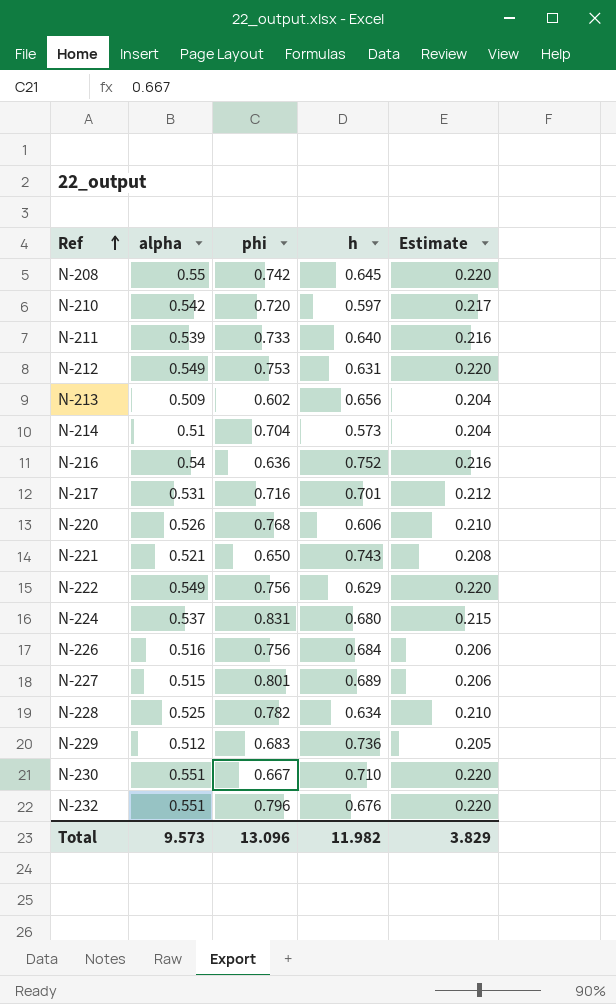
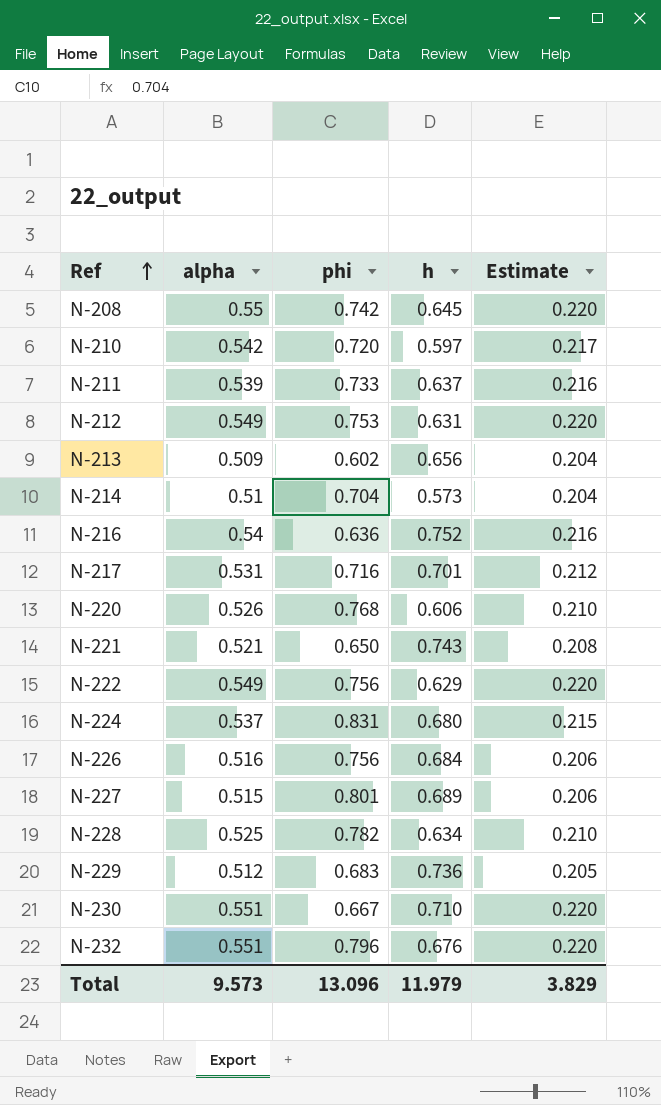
N-211 | h: 0.640 -> 0.637
Total | h: 11.982 -> 11.979

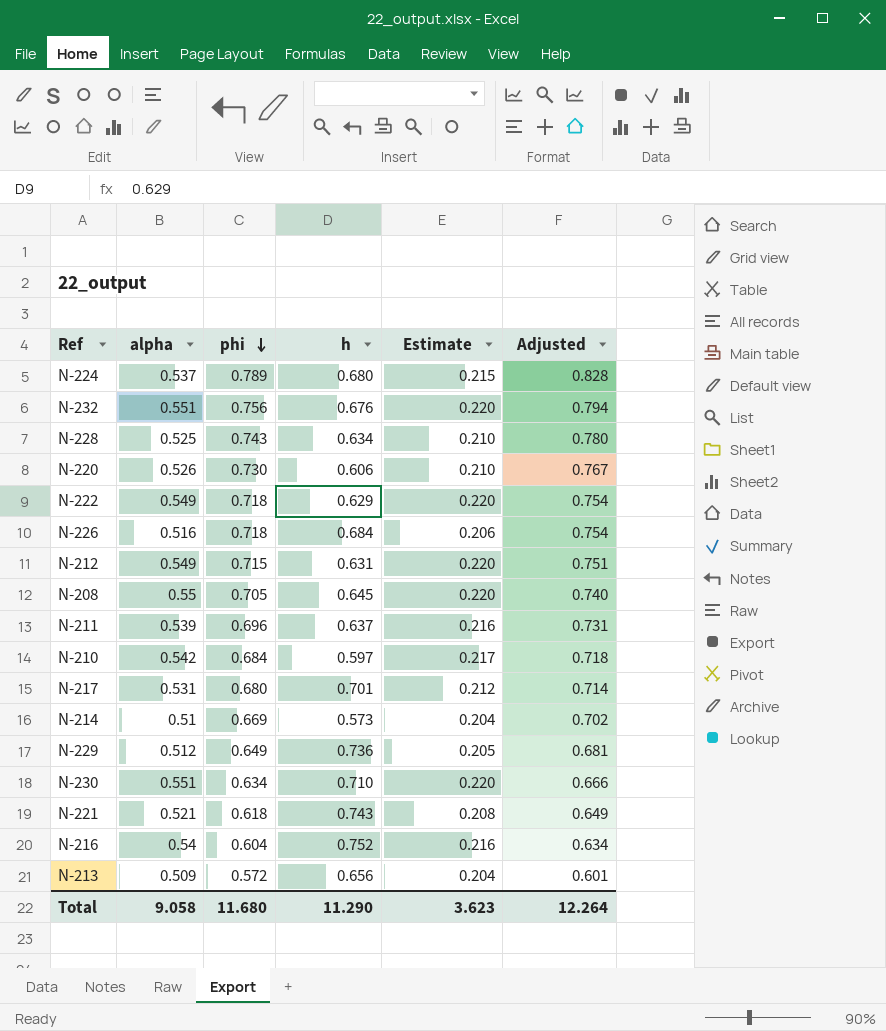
row order: Ref ascending -> phi descending
column Adjusted | formula: none -> [phi] * 1.05
row N-227: 0.515 | 0.801 | 0.689 | 0.206 -> none
N-224 | phi: 0.831 -> 0.789
N-232 | phi: 0.796 -> 0.756
N-228 | phi: 0.782 -> 0.743
N-220 | phi: 0.768 -> 0.730
N-222 | phi: 0.756 -> 0.718
N-226 | phi: 0.756 -> 0.718
N-212 | phi: 0.753 -> 0.715
N-208 | phi: 0.742 -> 0.705
N-211 | phi: 0.733 -> 0.696
N-210 | phi: 0.720 -> 0.684
N-217 | phi: 0.716 -> 0.680
N-214 | phi: 0.704 -> 0.669
N-229 | phi: 0.683 -> 0.649
N-230 | phi: 0.667 -> 0.634
N-221 | phi: 0.650 -> 0.618
N-216 | phi: 0.636 -> 0.604
N-213 | phi: 0.602 -> 0.572
Total | alpha: 9.573 -> 9.058
Total | phi: 13.096 -> 11.680
Total | h: 11.979 -> 11.290
Total | Estimate: 3.829 -> 3.623

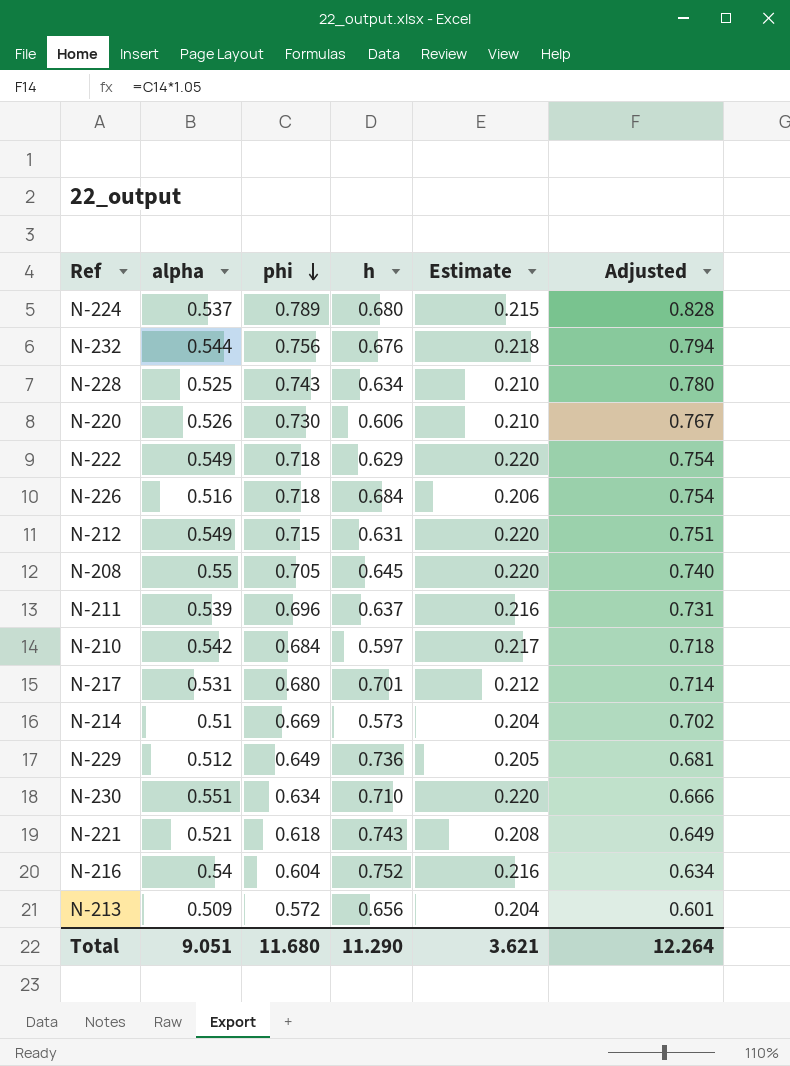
N-232 | alpha: 0.551 -> 0.544
N-232 | Estimate: 0.220 -> 0.218
Total | alpha: 9.058 -> 9.051
Total | Estimate: 3.623 -> 3.621

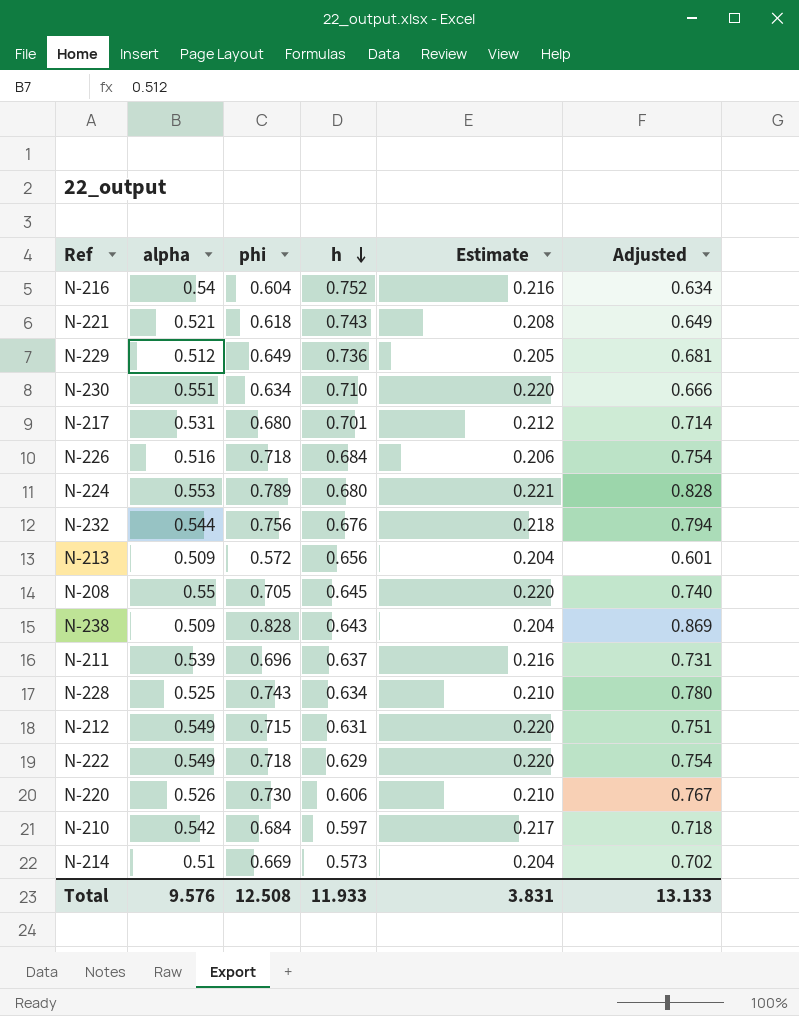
row order: phi descending -> h descending
N-224 | alpha: 0.537 -> 0.553
N-224 | Estimate: 0.215 -> 0.221
row N-238: none -> 0.509 | 0.828 | 0.643 | 0.204 | 0.869
Total | alpha: 9.051 -> 9.576
Total | phi: 11.680 -> 12.508
Total | h: 11.290 -> 11.933
Total | Estimate: 3.621 -> 3.831
Total | Adjusted: 12.264 -> 13.133

